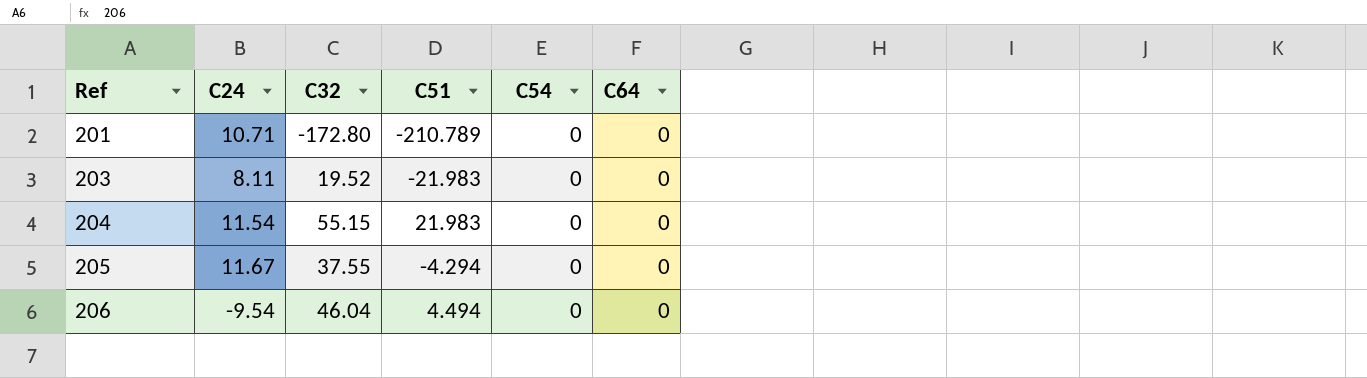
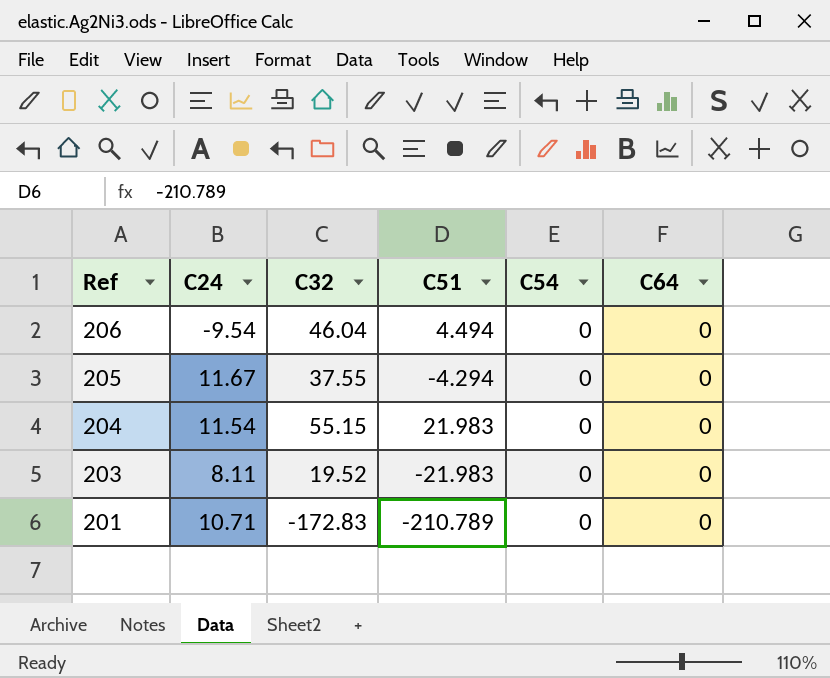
row order: Ref ascending -> Ref descending
201 | C32: -172.80 -> -172.83

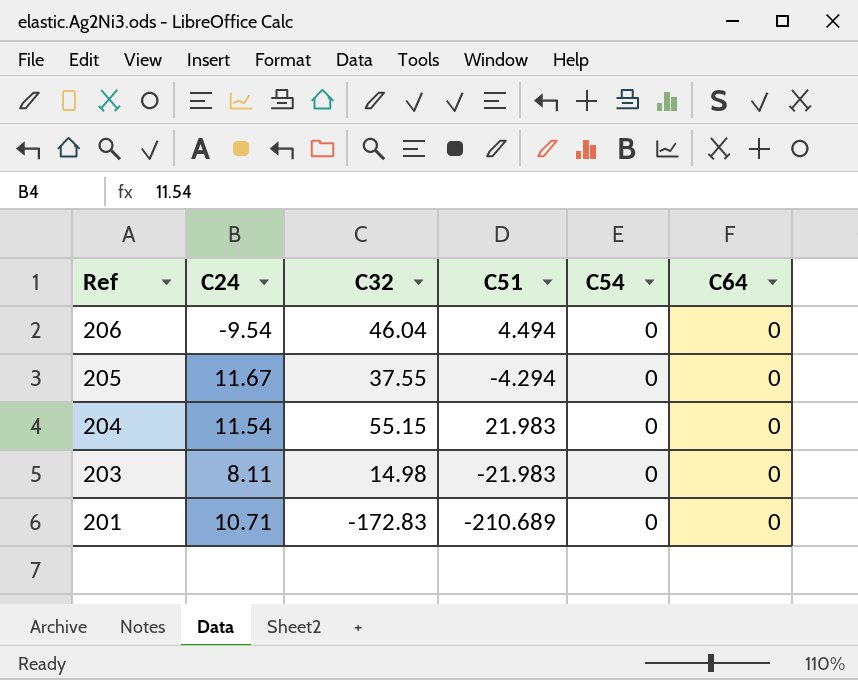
203 | C32: 19.52 -> 14.98
201 | C51: -210.789 -> -210.689

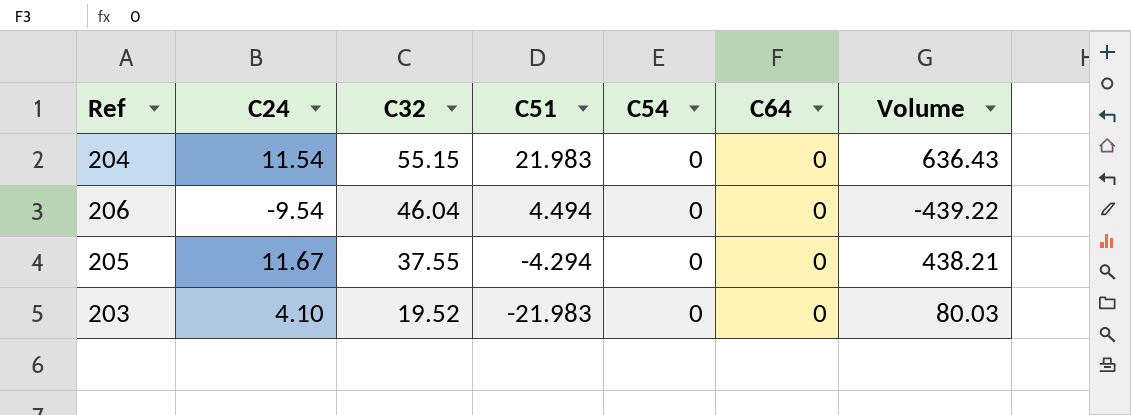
row order: Ref descending -> C32 descending
column Volume | formula: none -> [C24] * [C32]
row 201: 10.71 | -172.83 | -210.689 | 0 | 0 -> none
203 | C24: 8.11 -> 4.10
203 | C32: 14.98 -> 19.52

